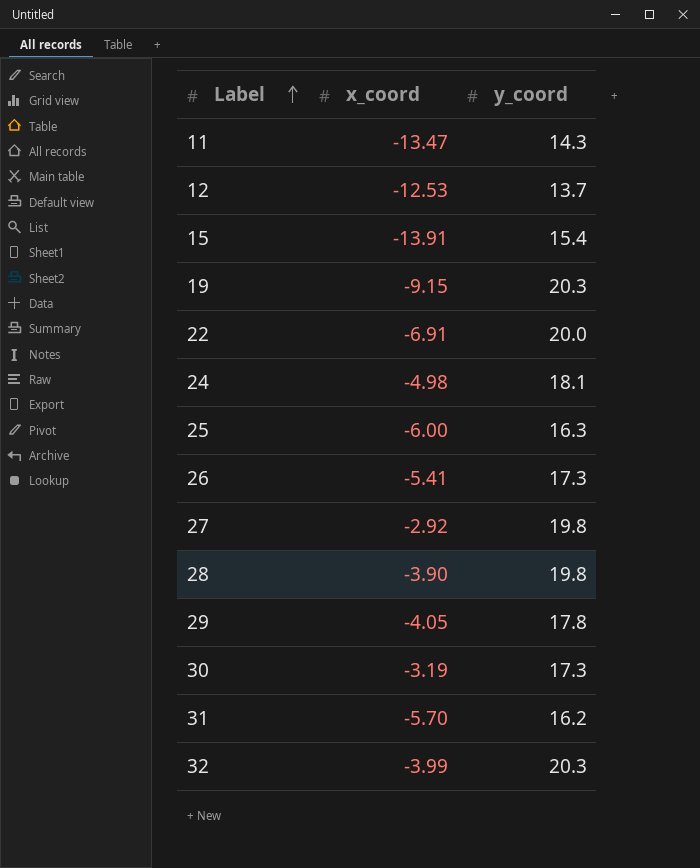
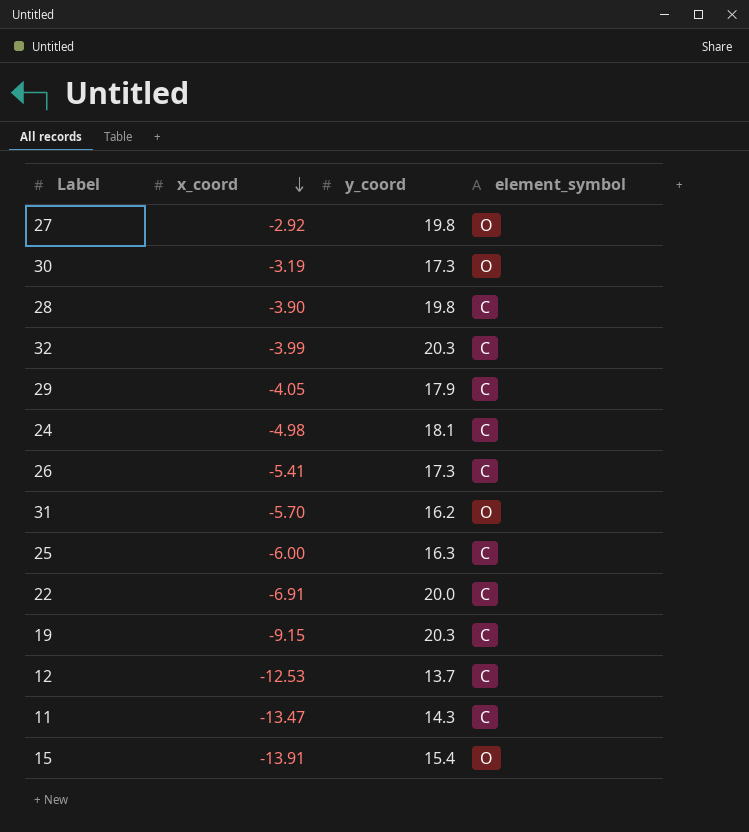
row order: Label ascending -> x_coord descending
column element_symbol | position: none -> 4
29 | y_coord: 17.8 -> 17.9

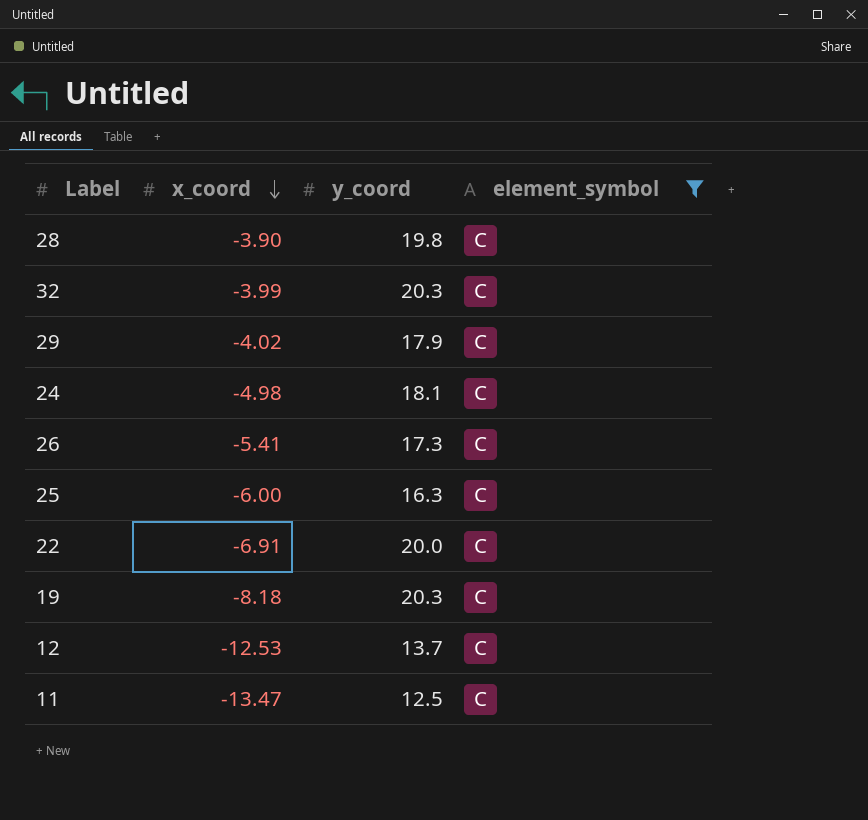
filter: none -> element_symbol = C
29 | x_coord: -4.05 -> -4.02
19 | x_coord: -9.15 -> -8.18
11 | y_coord: 14.3 -> 12.5

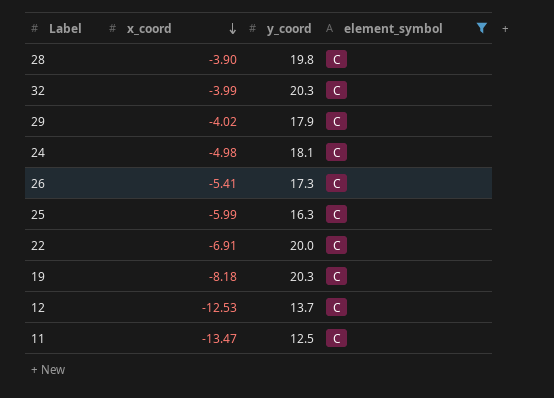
25 | x_coord: -6.00 -> -5.99

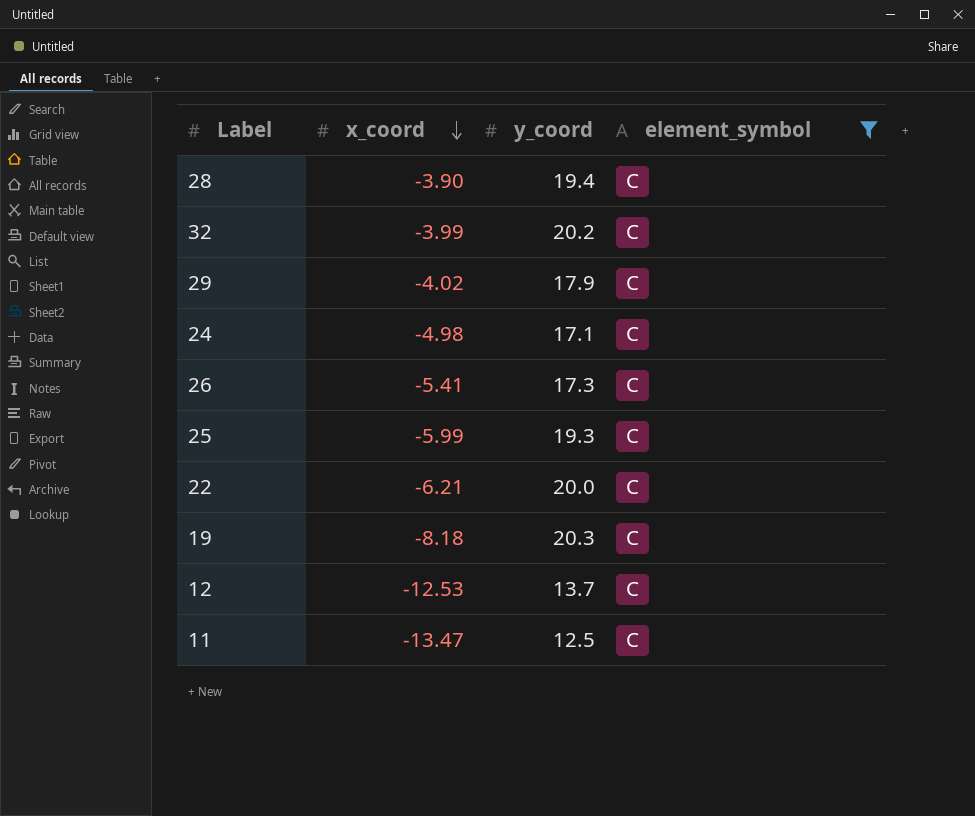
28 | y_coord: 19.8 -> 19.4
32 | y_coord: 20.3 -> 20.2
24 | y_coord: 18.1 -> 17.1
25 | y_coord: 16.3 -> 19.3
22 | x_coord: -6.91 -> -6.21

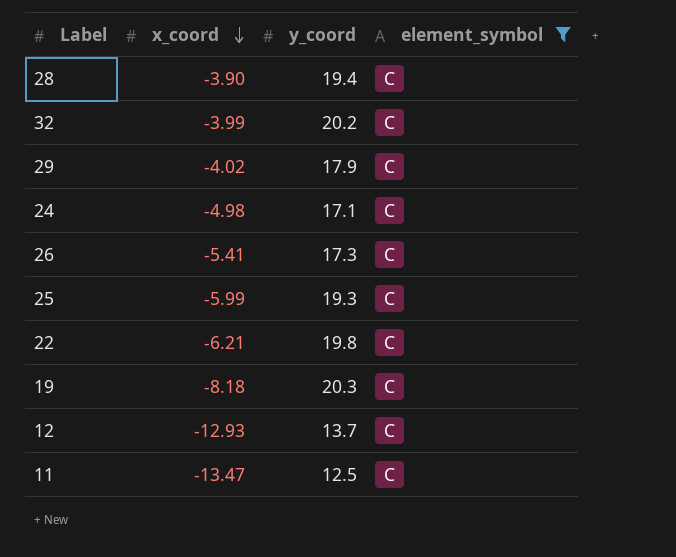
22 | y_coord: 20.0 -> 19.8
12 | x_coord: -12.53 -> -12.93

